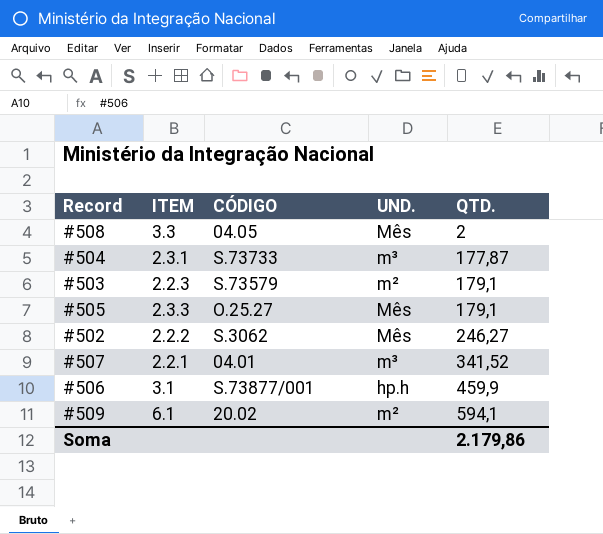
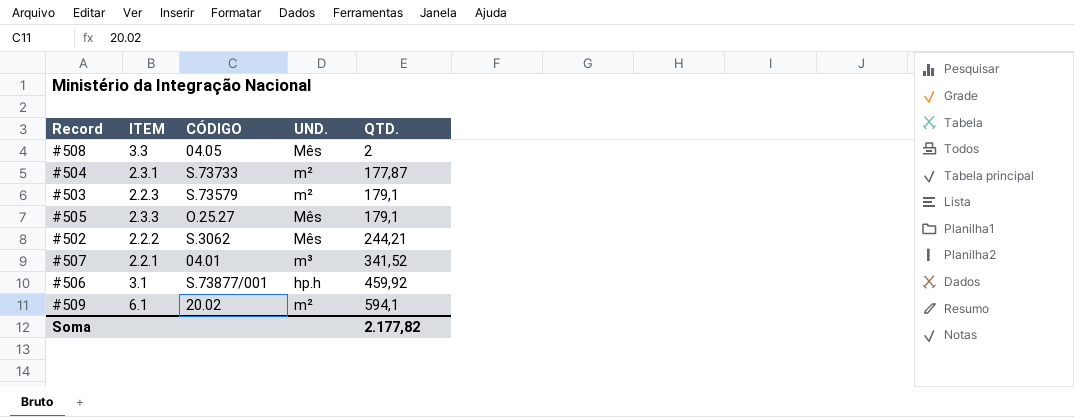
#504 | UND.: m³ -> m²
#502 | QTD.: 246,27 -> 244,21
#506 | QTD.: 459,9 -> 459,92
Soma | QTD.: 2.179,86 -> 2.177,82

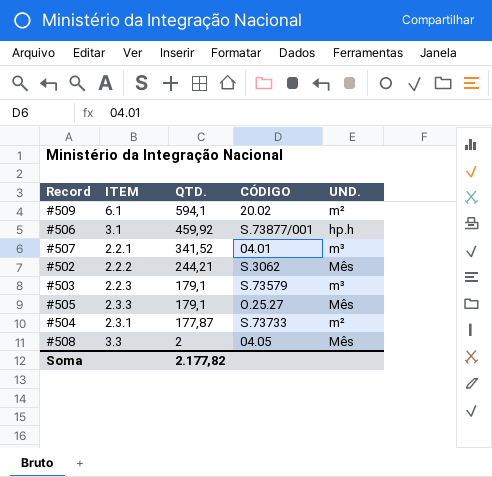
row order: QTD. ascending -> QTD. descending
column QTD. | position: 5 -> 3
#503 | UND.: m² -> m³

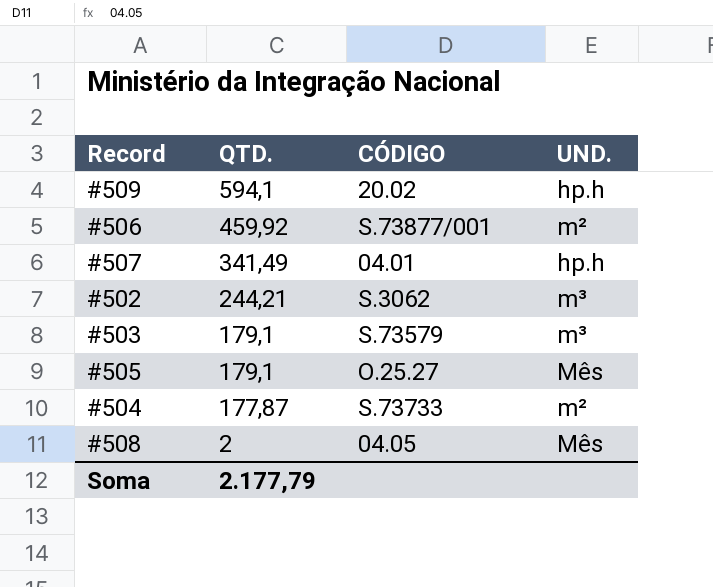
column ITEM | position: 2 -> none
#509 | UND.: m² -> hp.h
#506 | UND.: hp.h -> m²
#507 | QTD.: 341,52 -> 341,49
#507 | UND.: m³ -> hp.h
#502 | UND.: Mês -> m³
Soma | QTD.: 2.177,82 -> 2.177,79

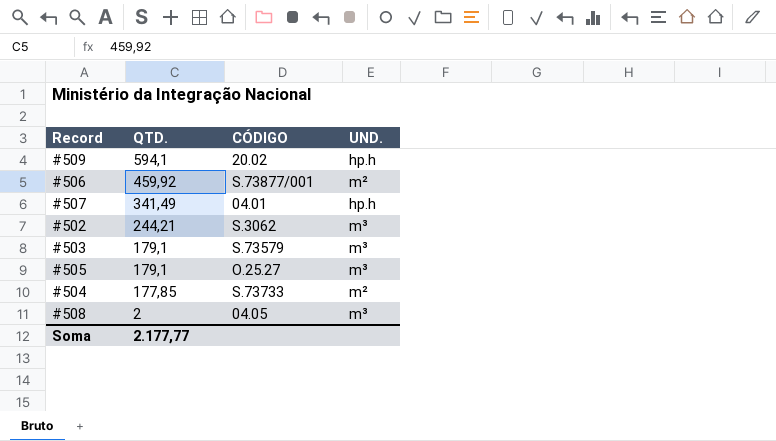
#505 | UND.: Mês -> m³
#504 | QTD.: 177,87 -> 177,85
#508 | UND.: Mês -> m³
Soma | QTD.: 2.177,79 -> 2.177,77

